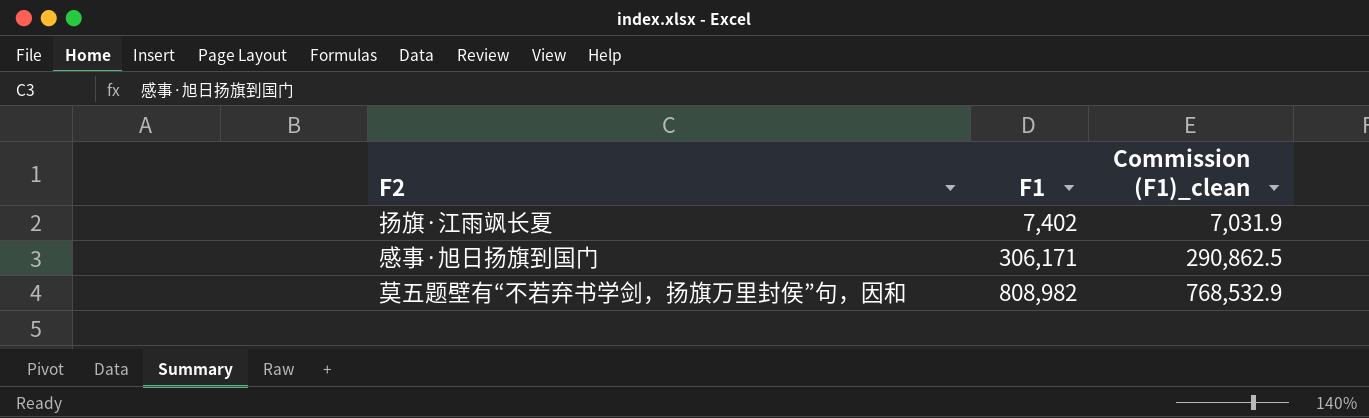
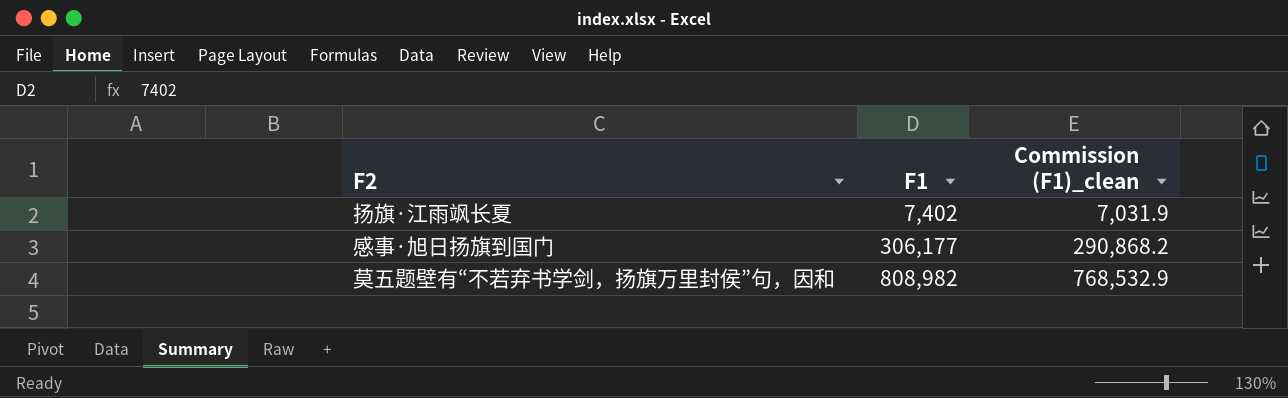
感事·旭日扬旗到国门 | F1: 306,171 -> 306,177
感事·旭日扬旗到国门 | Commission (F1)_clean: 290,862.5 -> 290,868.2

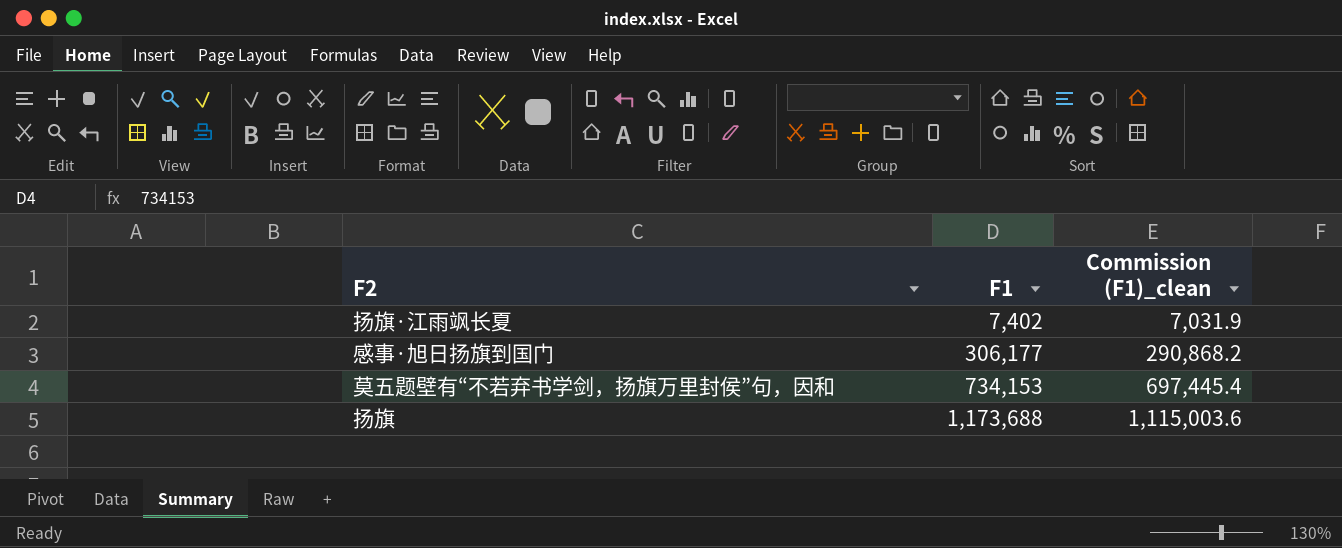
莫五题壁有“不若弃书学剑，扬旗万里封侯”句，因和 | F1: 808,982 -> 734,153
莫五题壁有“不若弃书学剑，扬旗万里封侯”句，因和 | Commission (F1)_clean: 768,532.9 -> 697,445.4
row 扬旗: none -> 1,173,688 | 1,115,003.6

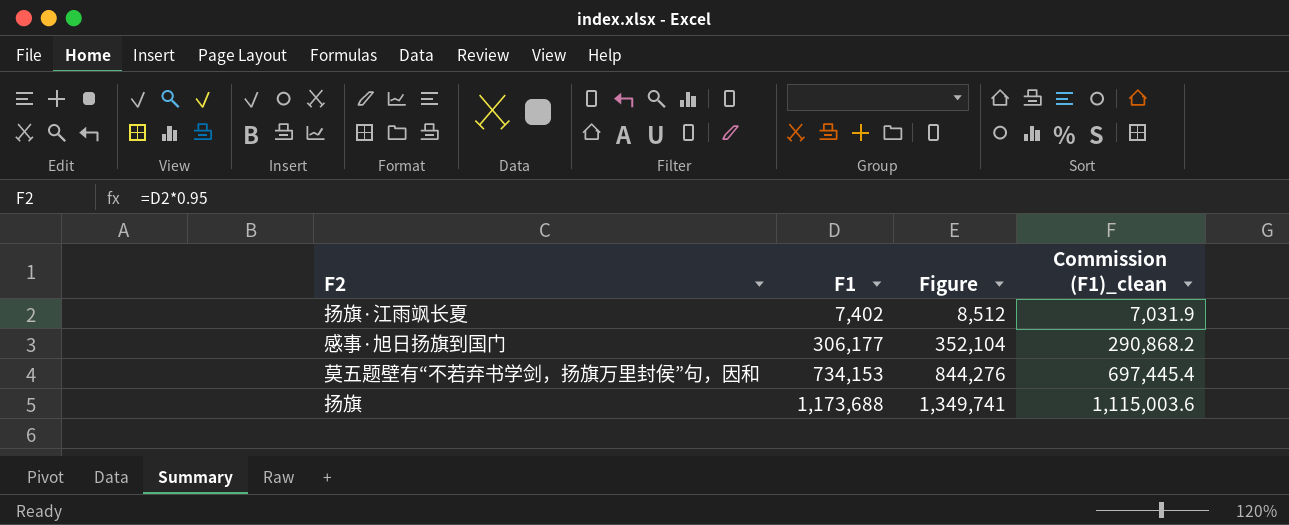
column Figure | formula: none -> [F1] * 1.15

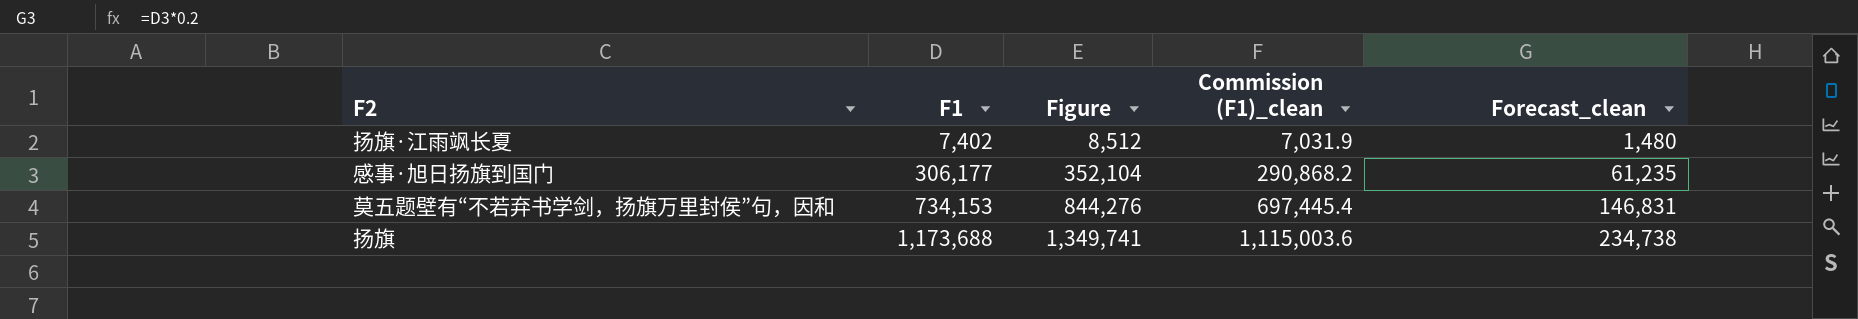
column Forecast_clean | formula: none -> [F1] * 0.2

